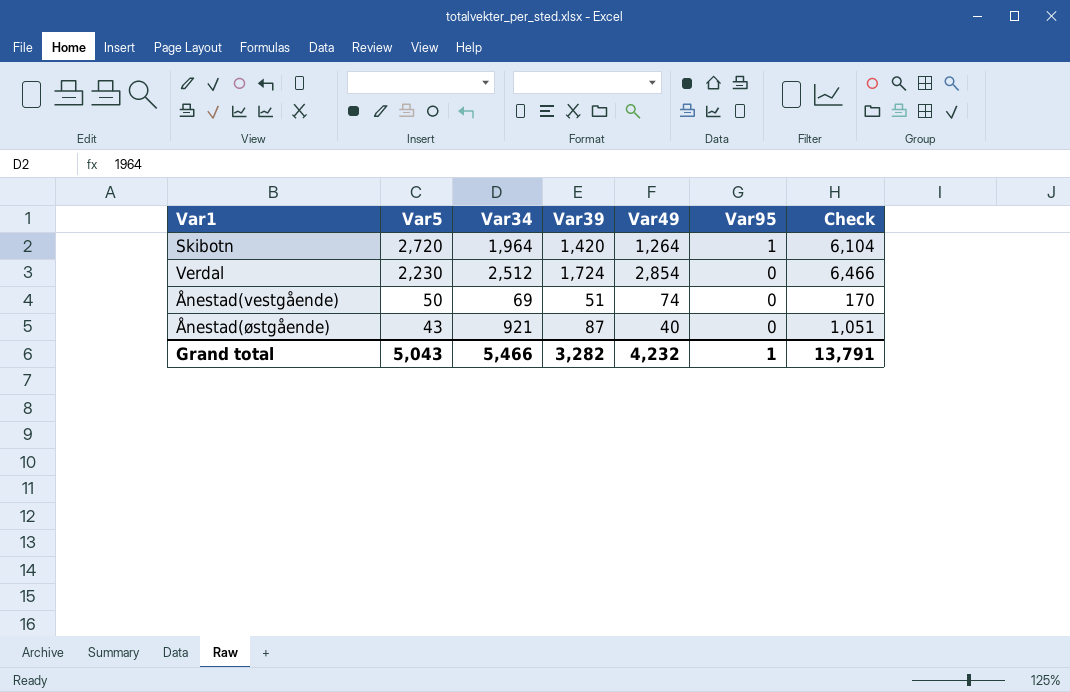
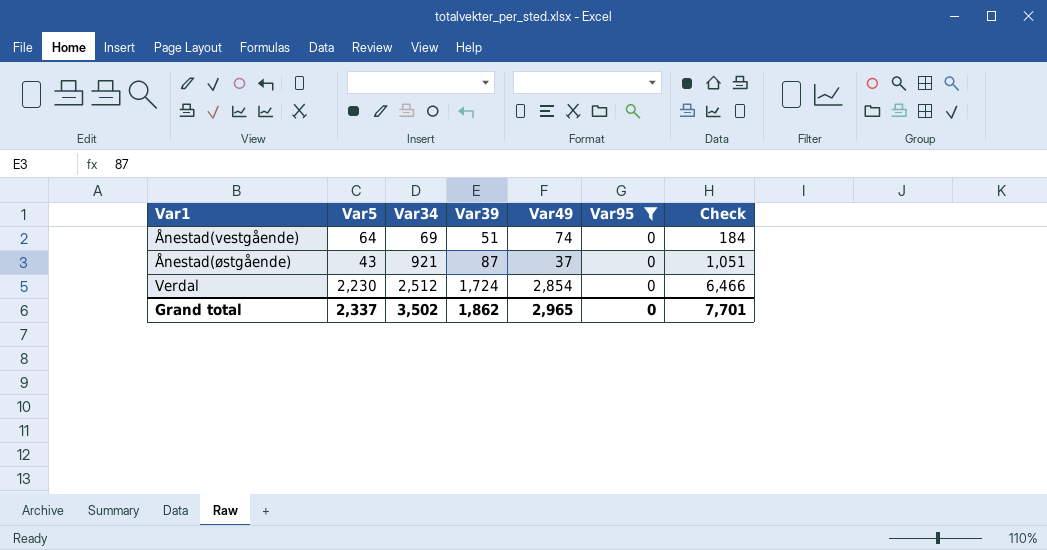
filter: none -> Var95 = 0
row order: Var5 descending -> Var1 ascending
Ånestad(vestgående) | Var5: 50 -> 64
Ånestad(vestgående) | Check: 170 -> 184
Ånestad(østgående) | Var49: 40 -> 37
Grand total | Var5: 5,043 -> 2,337
Grand total | Var34: 5,466 -> 3,502
Grand total | Var39: 3,282 -> 1,862
Grand total | Var49: 4,232 -> 2,965
Grand total | Var95: 1 -> 0
Grand total | Check: 13,791 -> 7,701

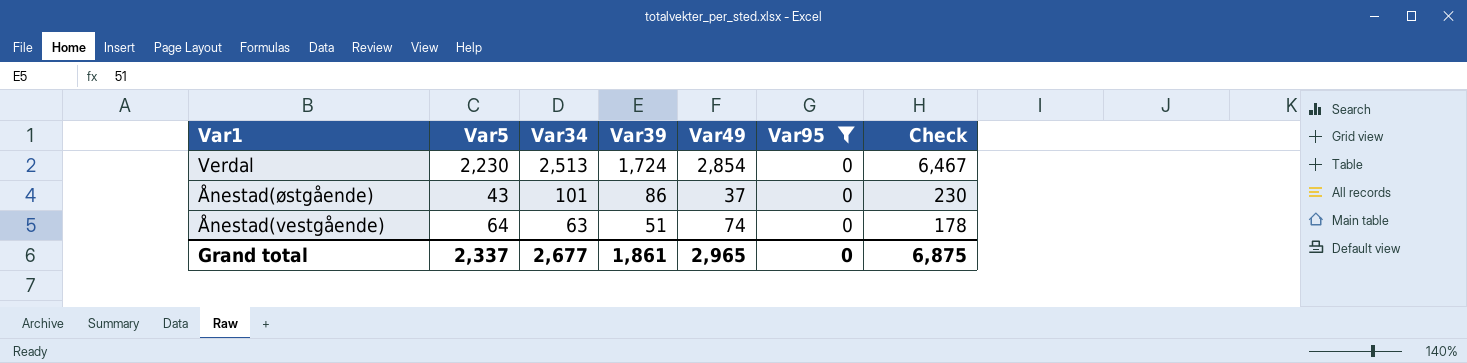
row order: Var1 ascending -> Var1 descending
Verdal | Var34: 2,512 -> 2,513
Verdal | Check: 6,466 -> 6,467
Ånestad(østgående) | Var34: 921 -> 101
Ånestad(østgående) | Var39: 87 -> 86
Ånestad(østgående) | Check: 1,051 -> 230
Ånestad(vestgående) | Var34: 69 -> 63
Ånestad(vestgående) | Check: 184 -> 178
Grand total | Var34: 3,502 -> 2,677
Grand total | Var39: 1,862 -> 1,861
Grand total | Check: 7,701 -> 6,875

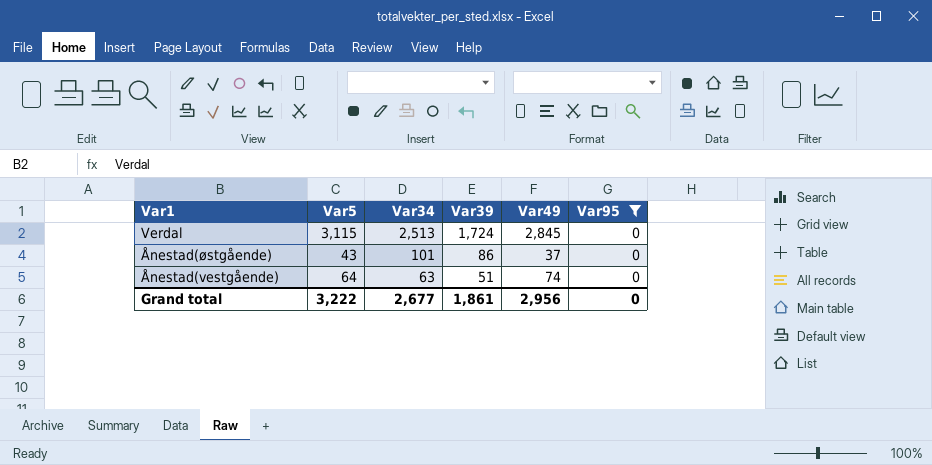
column Check | formula: [Var5] + [Var34] + [Var39] -> none
Verdal | Var5: 2,230 -> 3,115
Verdal | Var49: 2,854 -> 2,845
Grand total | Var5: 2,337 -> 3,222
Grand total | Var49: 2,965 -> 2,956

